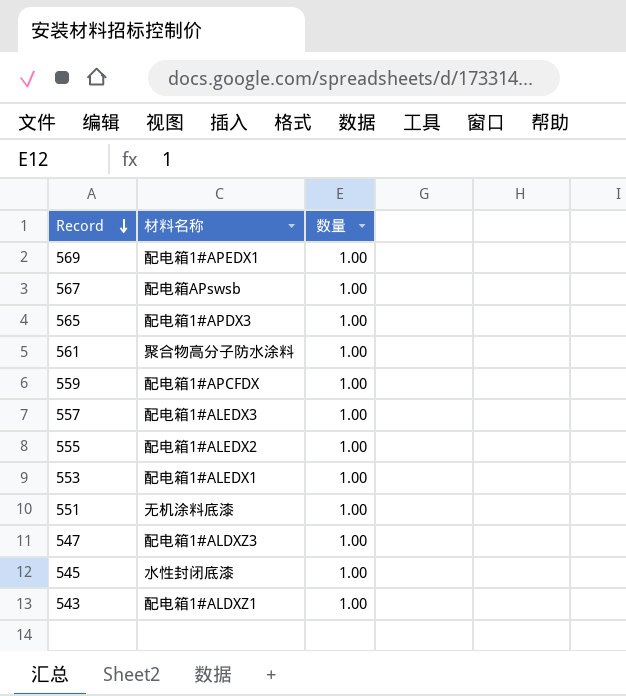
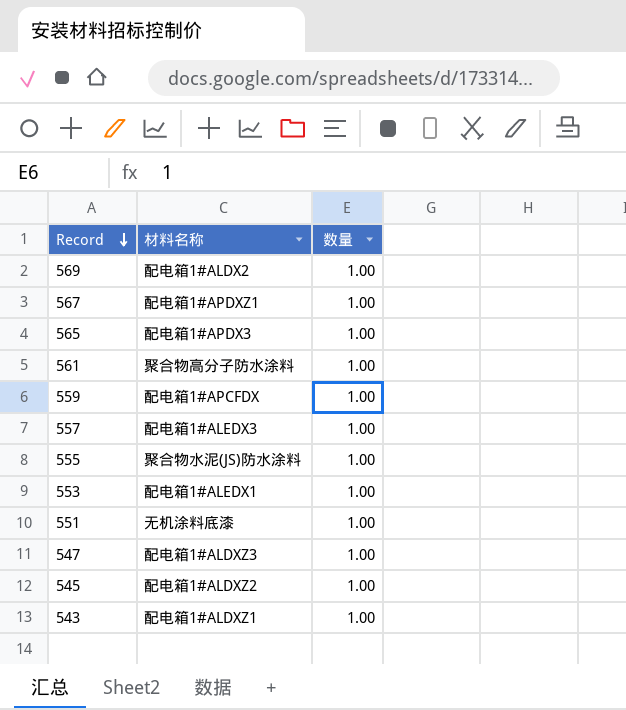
569 | 材料名称: 配电箱1#APEDX1 -> 配电箱1#ALDX2
567 | 材料名称: 配电箱APswsb -> 配电箱1#APDXZ1
555 | 材料名称: 配电箱1#ALEDX2 -> 聚合物水泥(JS)防水涂料
545 | 材料名称: 水性封闭底漆 -> 配电箱1#ALDXZ2

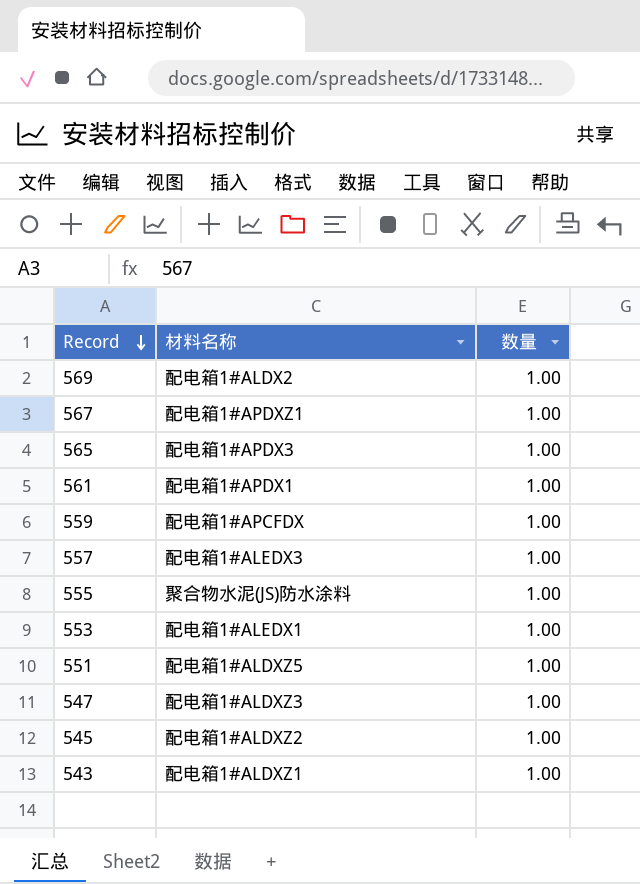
561 | 材料名称: 聚合物高分子防水涂料 -> 配电箱1#APDX1
551 | 材料名称: 无机涂料底漆 -> 配电箱1#ALDXZ5

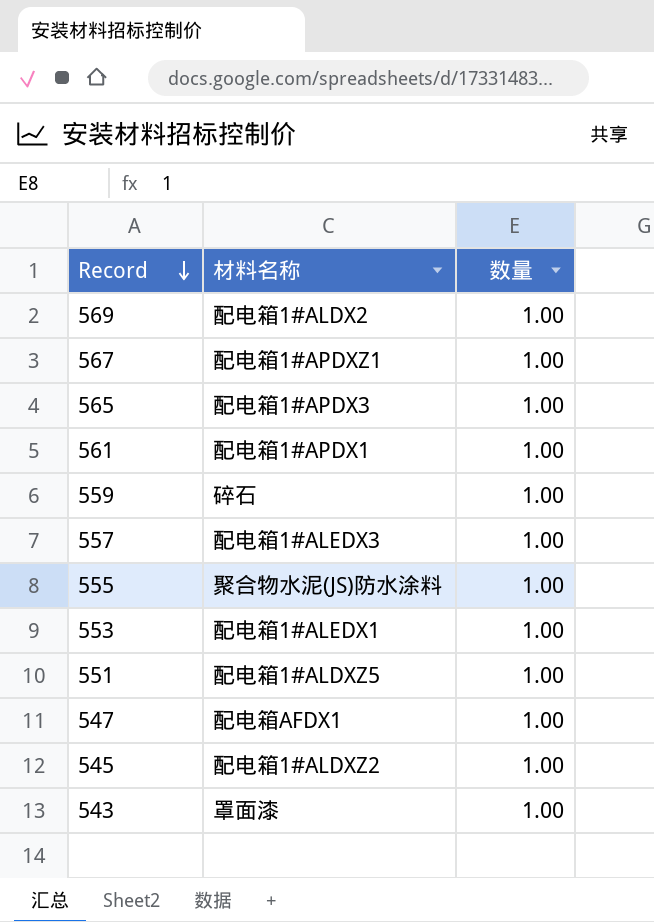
559 | 材料名称: 配电箱1#APCFDX -> 碎石
547 | 材料名称: 配电箱1#ALDXZ3 -> 配电箱AFDX1
543 | 材料名称: 配电箱1#ALDXZ1 -> 罩面漆

